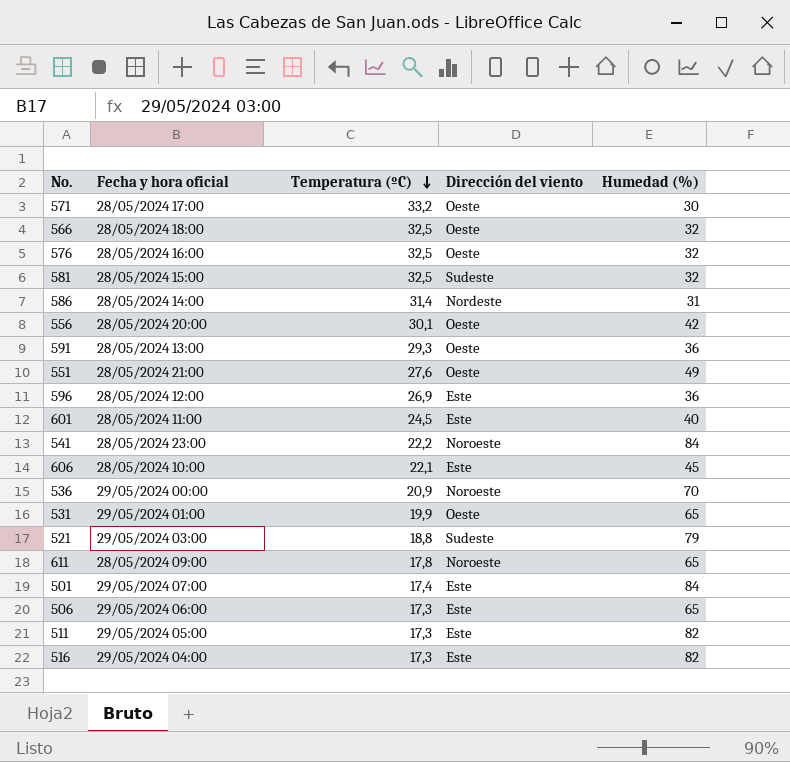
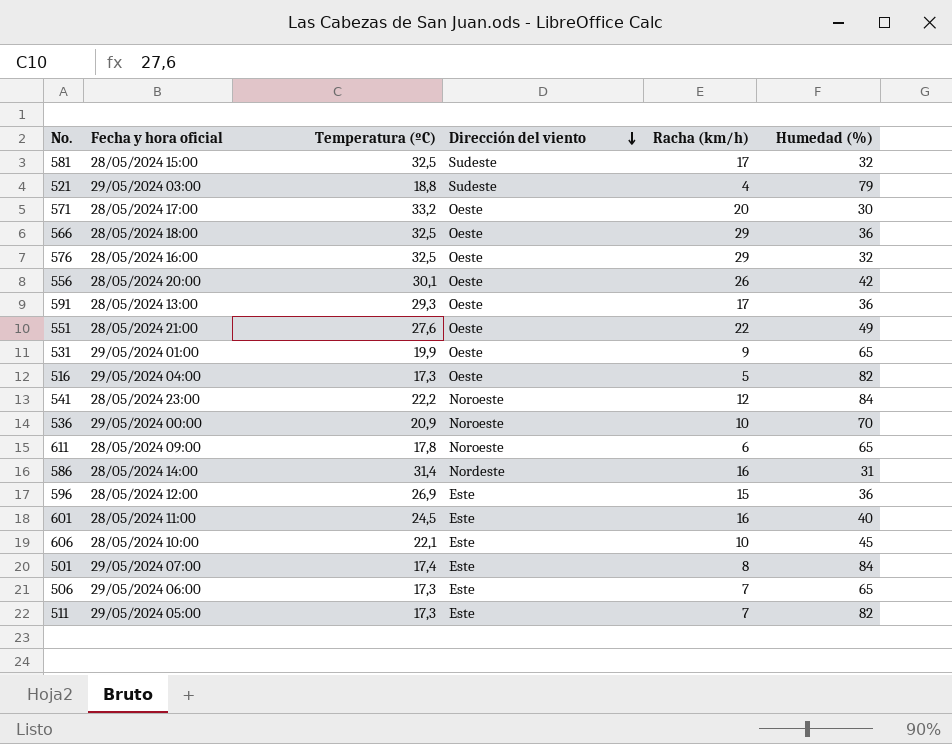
row order: Temperatura (ºC) descending -> Dirección del viento descending
column Racha (km/h) | position: none -> 5
566 | Humedad (%): 32 -> 36
516 | Dirección del viento: Este -> Oeste

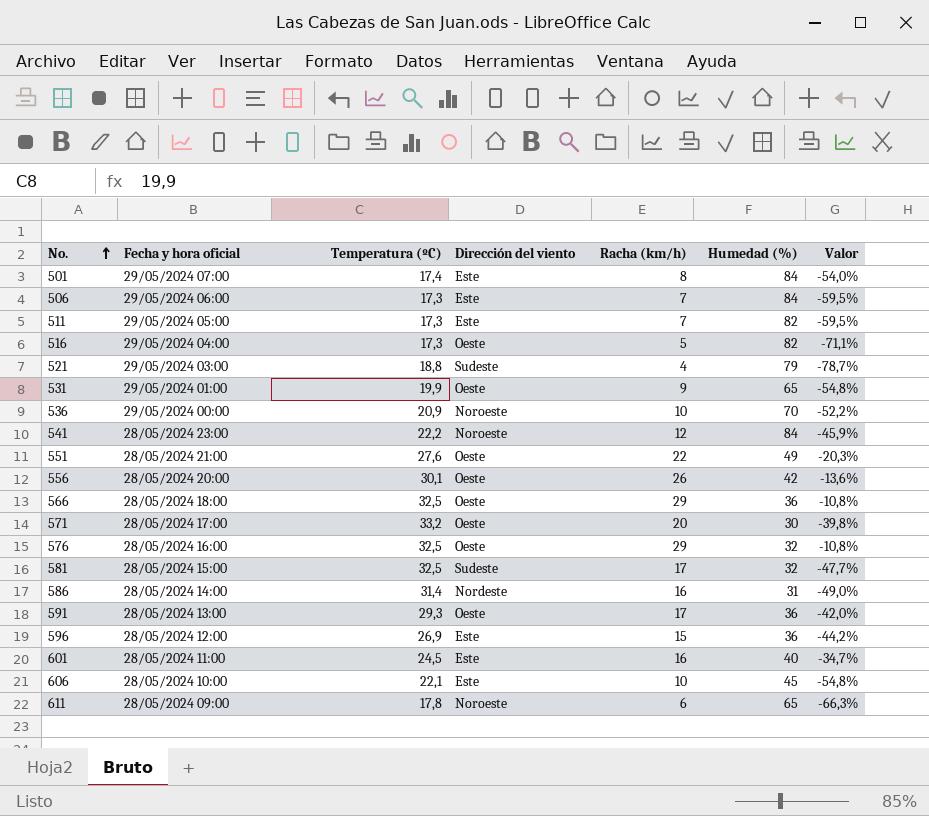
row order: Dirección del viento descending -> No. ascending
column Valor | formula: none -> ([Racha (km/h)] - [Temperatura (ºC)]) / [Temperatura (ºC)]
506 | Humedad (%): 65 -> 84

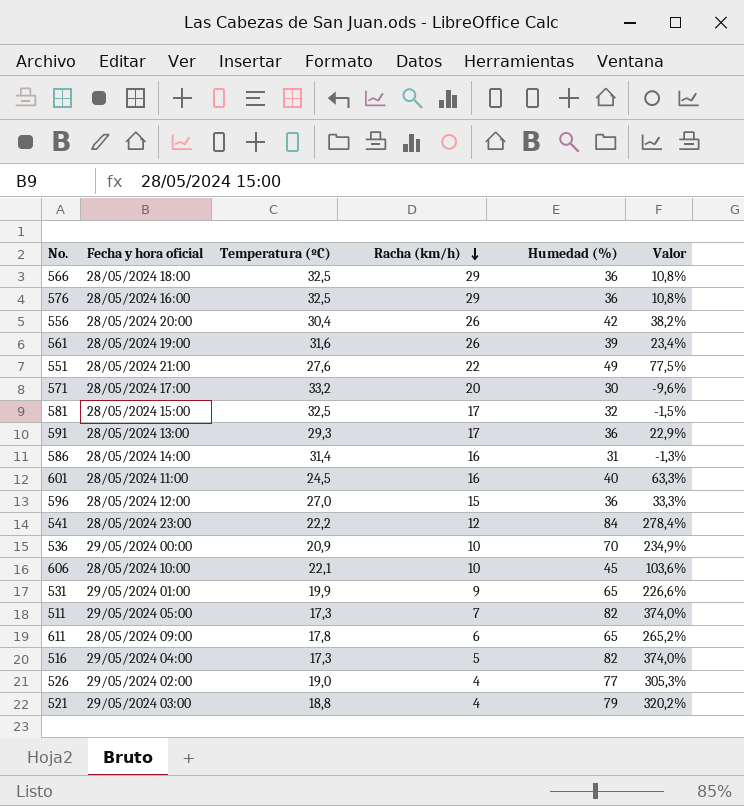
row order: No. ascending -> Racha (km/h) descending
column Dirección del viento | position: 4 -> none
column Valor | formula: ([Racha (km/h)] - [Temperatura (ºC)]) / [Temperatura (ºC)] -> ([Humedad (%)] - [Temperatura (ºC)]) / [Temperatura (ºC)]
row 501: 29/05/2024 07:00 | 17,4 | Este | 8 | 84 | -54,0% -> none
row 506: 29/05/2024 06:00 | 17,3 | Este | 7 | 84 | -59,5% -> none
576 | Humedad (%): 32 -> 36
556 | Temperatura (ºC): 30,1 -> 30,4
row 561: none -> 28/05/2024 19:00 | 31,6 | 26 | 39 | 23,4%
596 | Temperatura (ºC): 26,9 -> 27,0
row 526: none -> 29/05/2024 02:00 | 19,0 | 4 | 77 | 305,3%

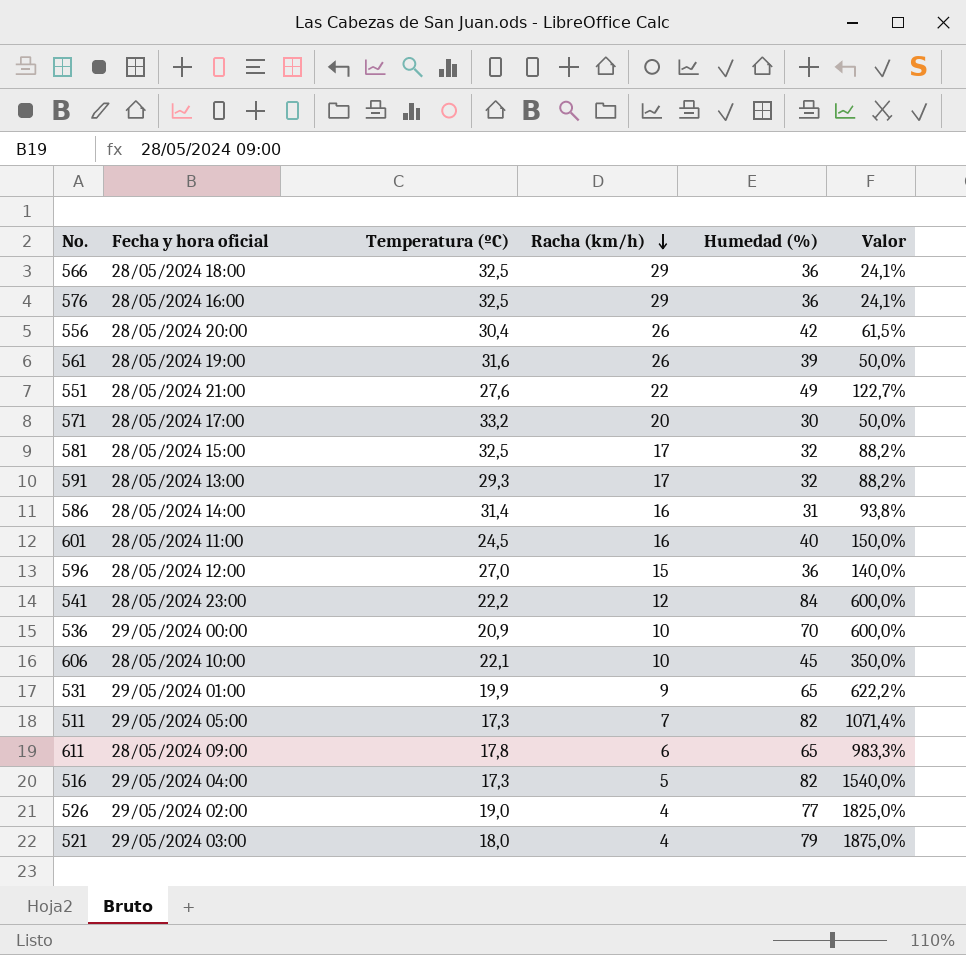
column Valor | formula: ([Humedad (%)] - [Temperatura (ºC)]) / [Temperatura (ºC)] -> ([Humedad (%)] - [Racha (km/h)]) / [Racha (km/h)]
591 | Humedad (%): 36 -> 32
521 | Temperatura (ºC): 18,8 -> 18,0

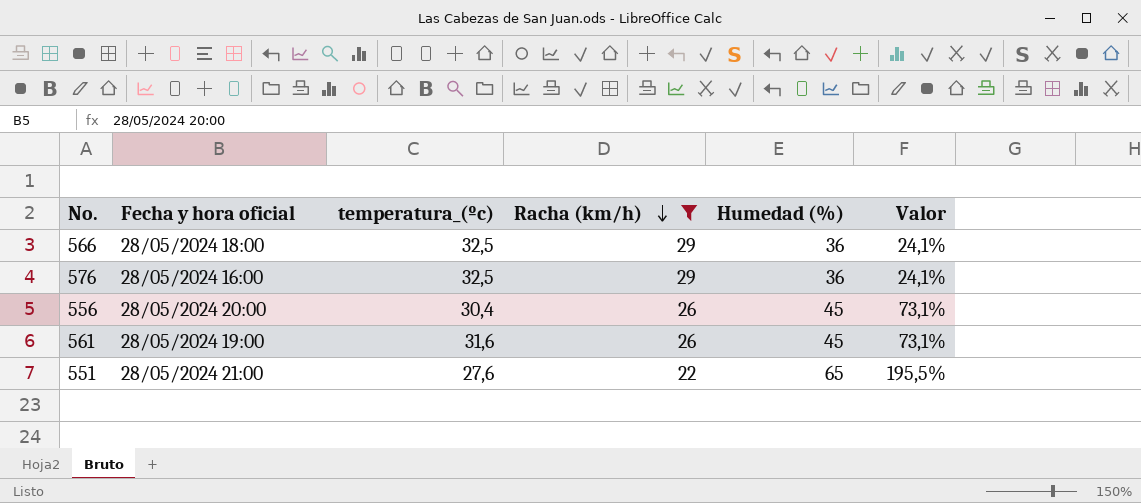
filter: none -> Racha (km/h) >= 22
column name: Temperatura (ºC) -> temperatura_(ºc)
556 | Humedad (%): 42 -> 45
556 | Valor: 61,5% -> 73,1%
561 | Humedad (%): 39 -> 45
561 | Valor: 50,0% -> 73,1%
551 | Humedad (%): 49 -> 65
551 | Valor: 122,7% -> 195,5%

